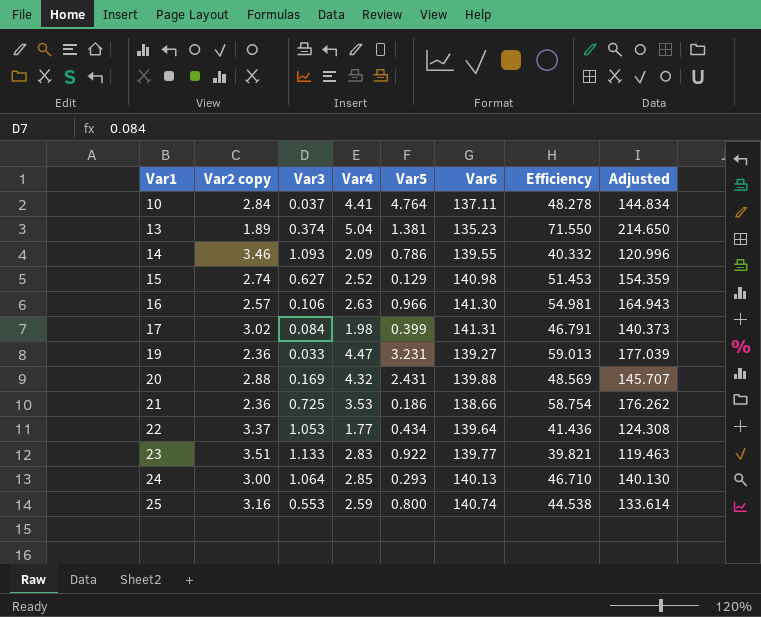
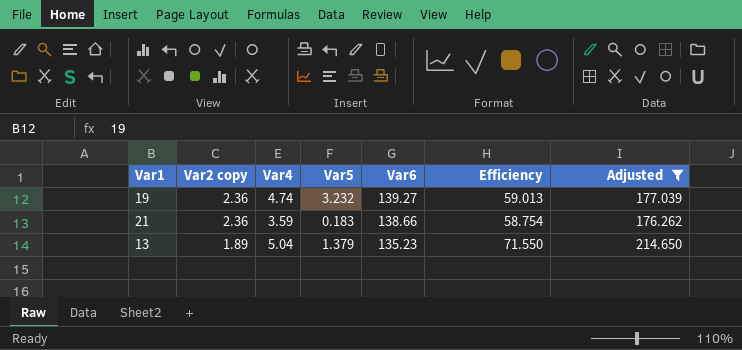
filter: none -> Adjusted >= 176.262
row order: Var1 ascending -> Var2 copy descending
column Var3 | position: 3 -> none
19 | Var4: 4.47 -> 4.74
19 | Var5: 3.231 -> 3.232
21 | Var4: 3.53 -> 3.59
21 | Var5: 0.186 -> 0.183
13 | Var5: 1.381 -> 1.379

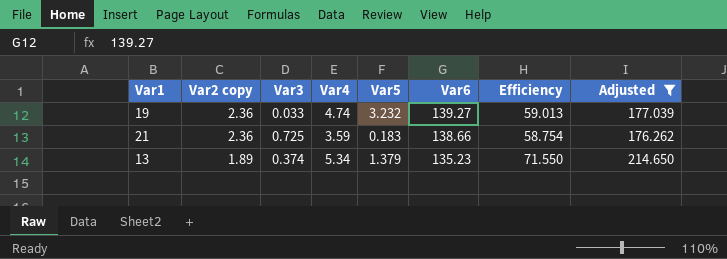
column Var3 | position: none -> 3
13 | Var4: 5.04 -> 5.34

